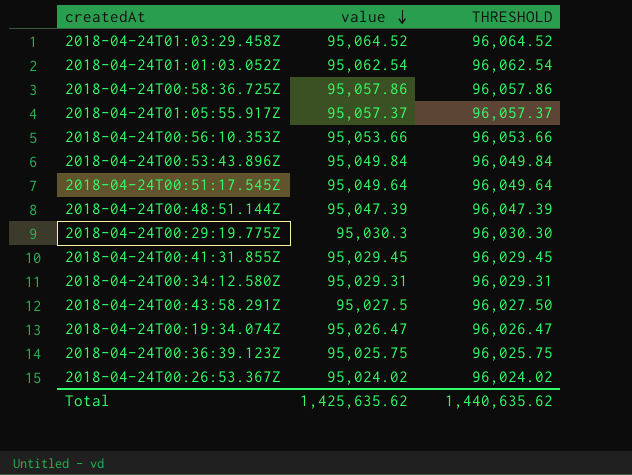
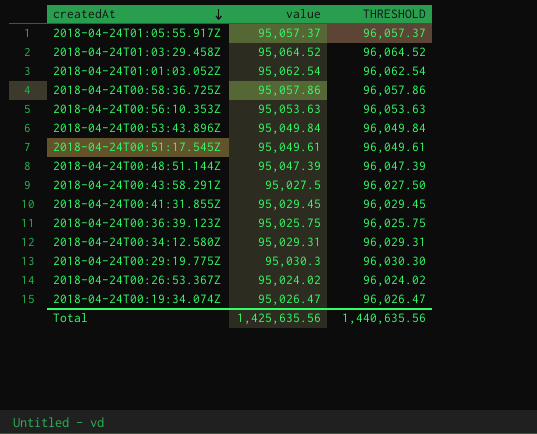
row order: value descending -> createdAt descending
2018-04-24T00:56:10.353Z | value: 95,053.66 -> 95,053.63
2018-04-24T00:56:10.353Z | THRESHOLD: 96,053.66 -> 96,053.63
2018-04-24T00:51:17.545Z | value: 95,049.64 -> 95,049.61
2018-04-24T00:51:17.545Z | THRESHOLD: 96,049.64 -> 96,049.61
Total | value: 1,425,635.62 -> 1,425,635.56
Total | THRESHOLD: 1,440,635.62 -> 1,440,635.56

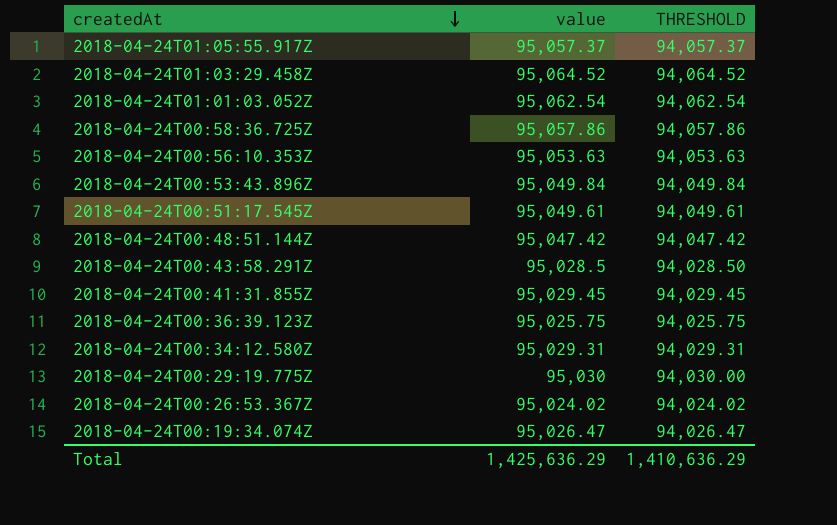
column THRESHOLD | formula: [value] + 1000 -> [value] - 1000
2018-04-24T00:48:51.144Z | value: 95,047.39 -> 95,047.42
2018-04-24T00:43:58.291Z | value: 95,027.5 -> 95,028.5
2018-04-24T00:29:19.775Z | value: 95,030.3 -> 95,030
Total | value: 1,425,635.56 -> 1,425,636.29
Total | THRESHOLD: 1,440,635.56 -> 1,410,636.29

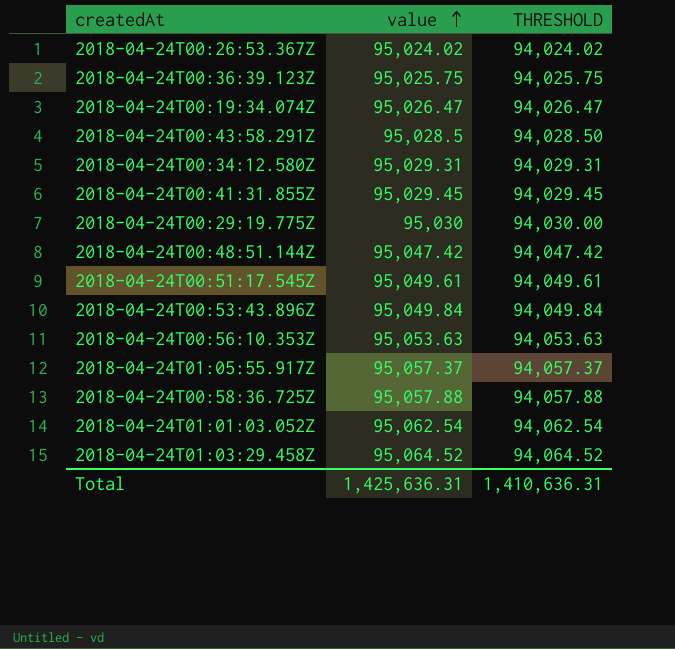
row order: createdAt descending -> value ascending
2018-04-24T00:58:36.725Z | value: 95,057.86 -> 95,057.88
2018-04-24T00:58:36.725Z | THRESHOLD: 94,057.86 -> 94,057.88
Total | value: 1,425,636.29 -> 1,425,636.31
Total | THRESHOLD: 1,410,636.29 -> 1,410,636.31

